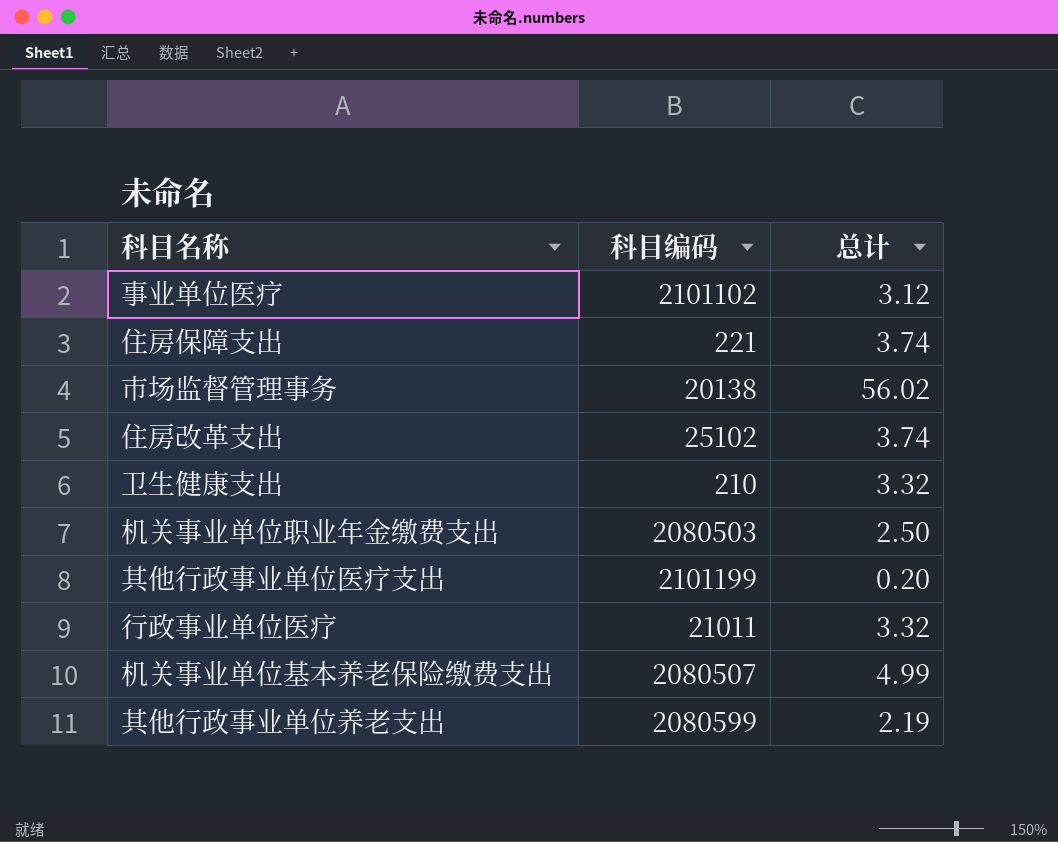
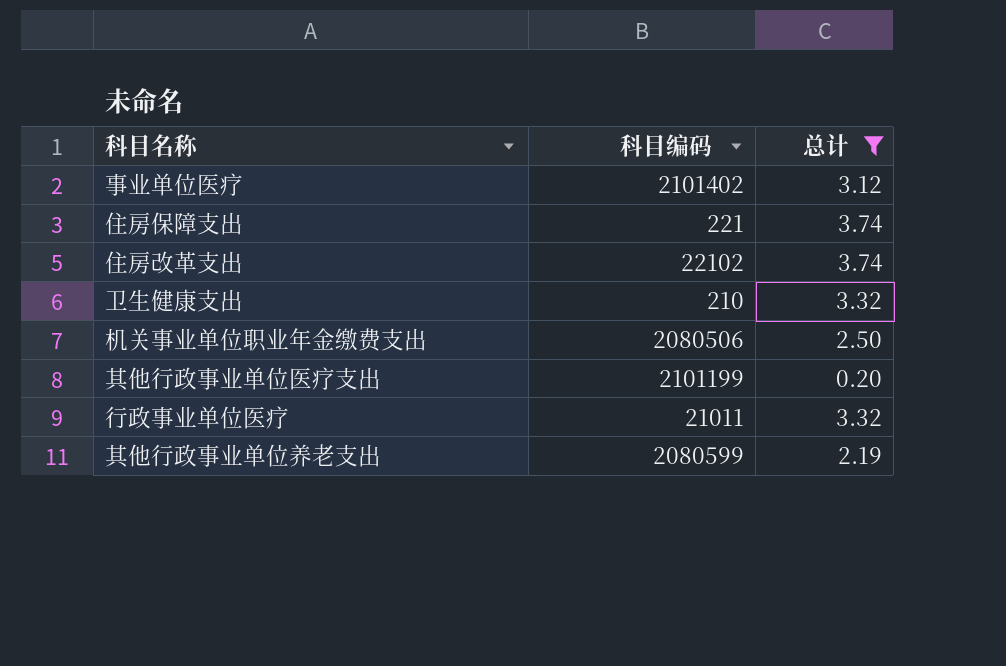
filter: none -> 总计 <= 3.74
事业单位医疗 | 科目编码: 2101102 -> 2101402
住房改革支出 | 科目编码: 25102 -> 22102
机关事业单位职业年金缴费支出 | 科目编码: 2080503 -> 2080506

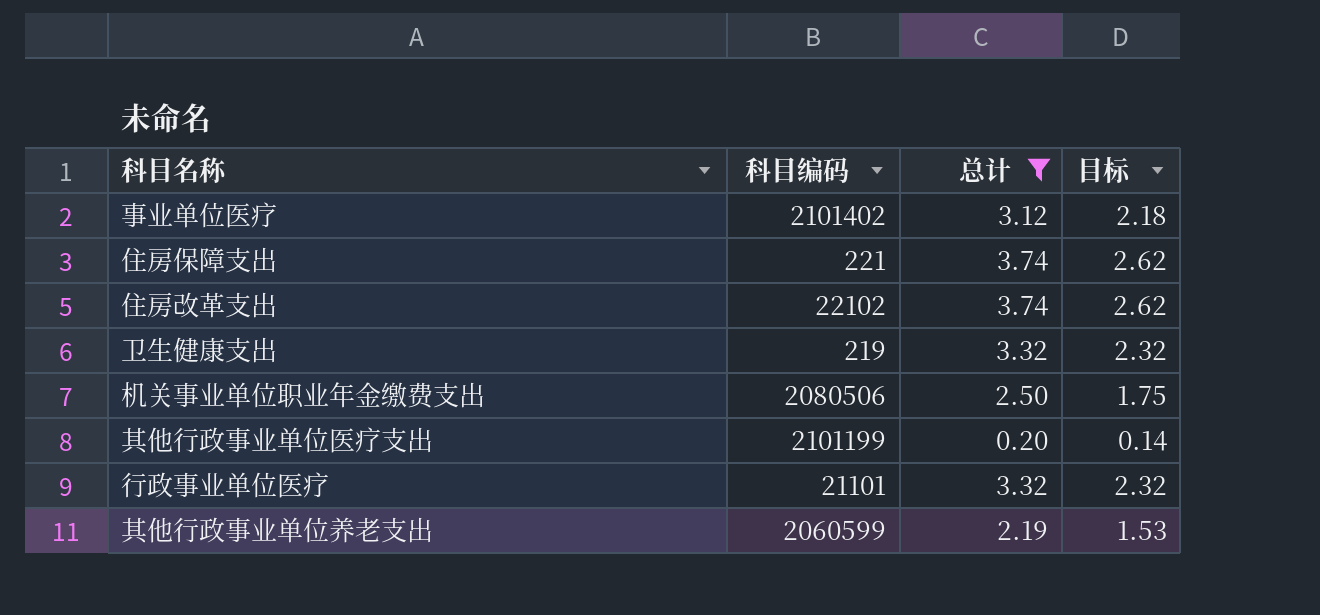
column 目标 | formula: none -> [总计] * 0.7
卫生健康支出 | 科目编码: 210 -> 219
行政事业单位医疗 | 科目编码: 21011 -> 21101
其他行政事业单位养老支出 | 科目编码: 2080599 -> 2060599

